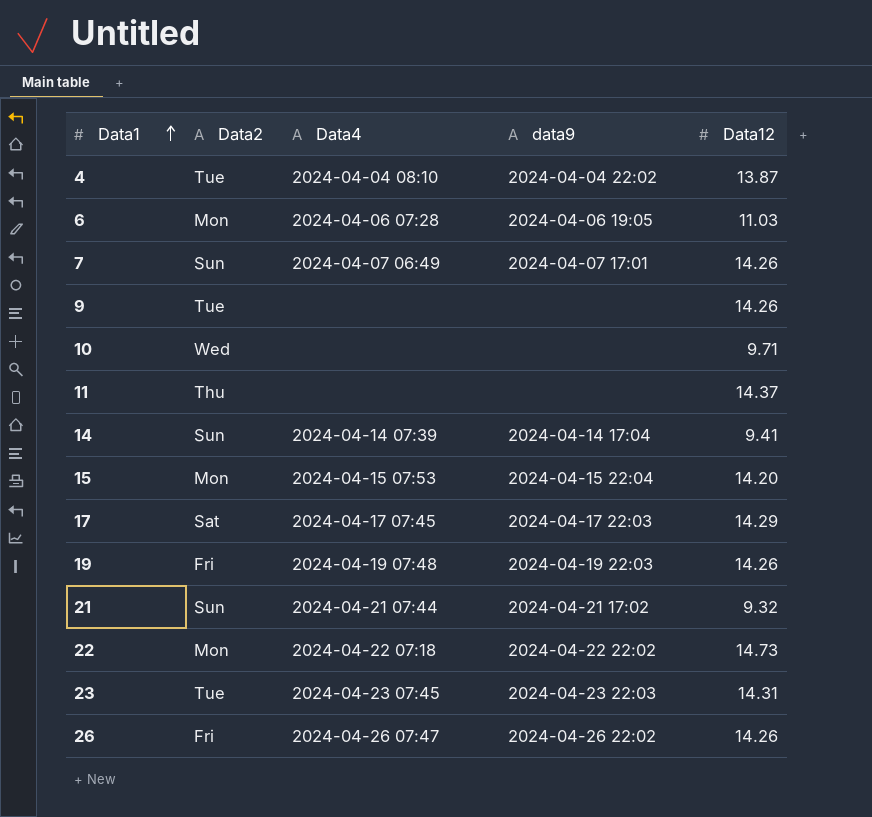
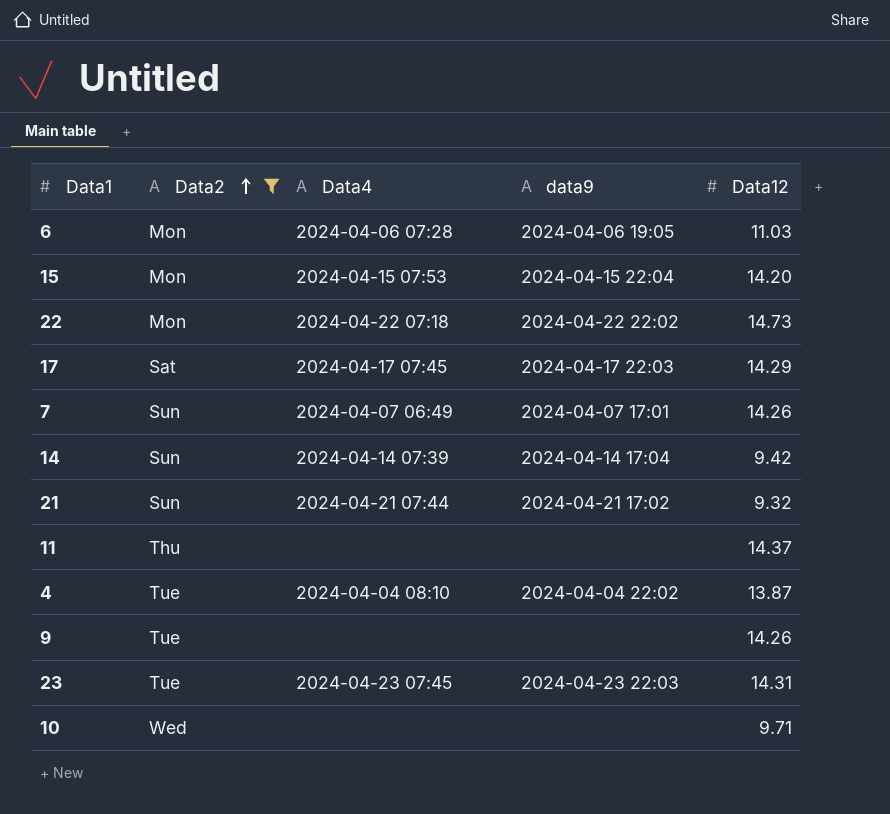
filter: none -> Data2 != Fri
row order: Data1 ascending -> Data2 ascending
14 | Data12: 9.41 -> 9.42

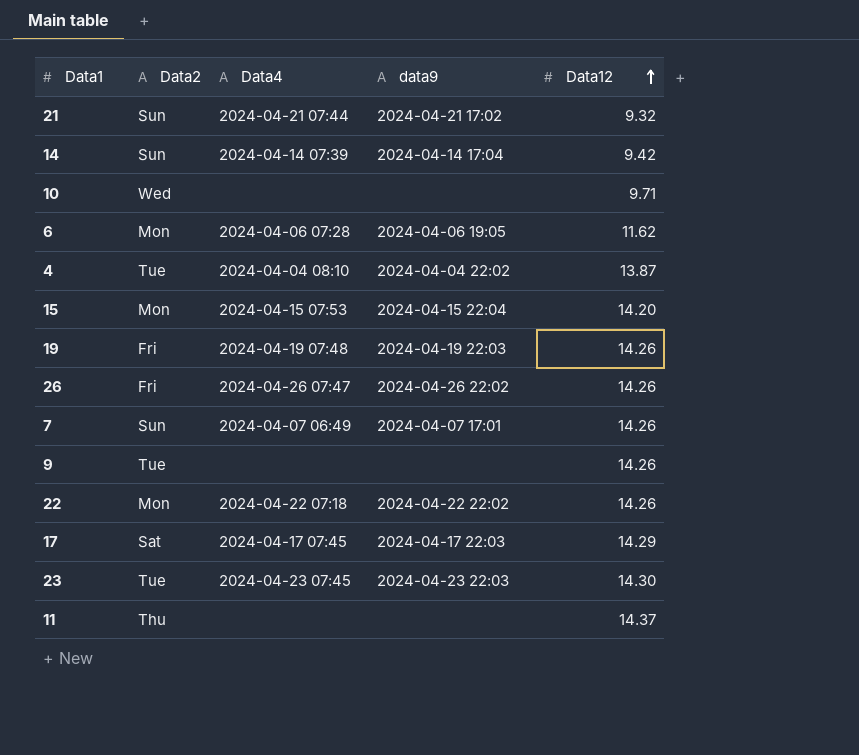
filter: Data2 != Fri -> none
row order: Data2 ascending -> Data12 ascending
6 | Data12: 11.03 -> 11.62
22 | Data12: 14.73 -> 14.26
23 | Data12: 14.31 -> 14.30

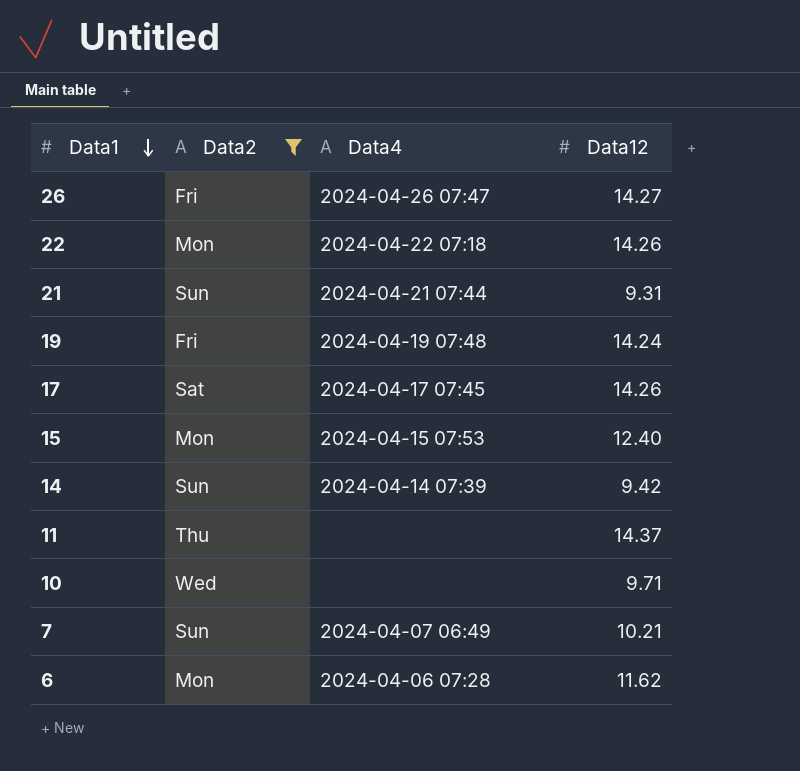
filter: none -> Data2 != Tue
row order: Data12 ascending -> Data1 descending
column data9 | position: 4 -> none
26 | Data12: 14.26 -> 14.27
21 | Data12: 9.32 -> 9.31
19 | Data12: 14.26 -> 14.24
17 | Data12: 14.29 -> 14.26
15 | Data12: 14.20 -> 12.40
7 | Data12: 14.26 -> 10.21

